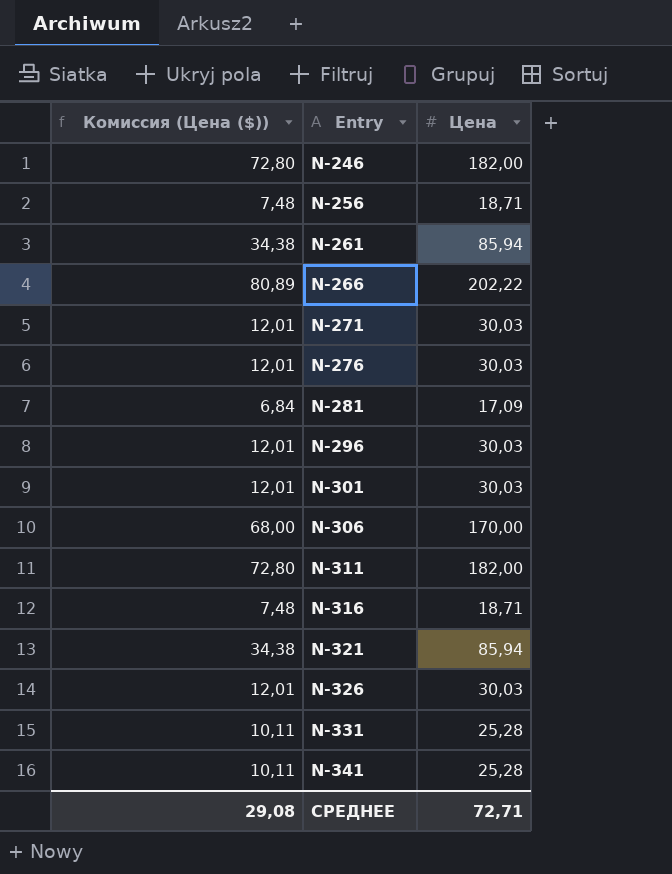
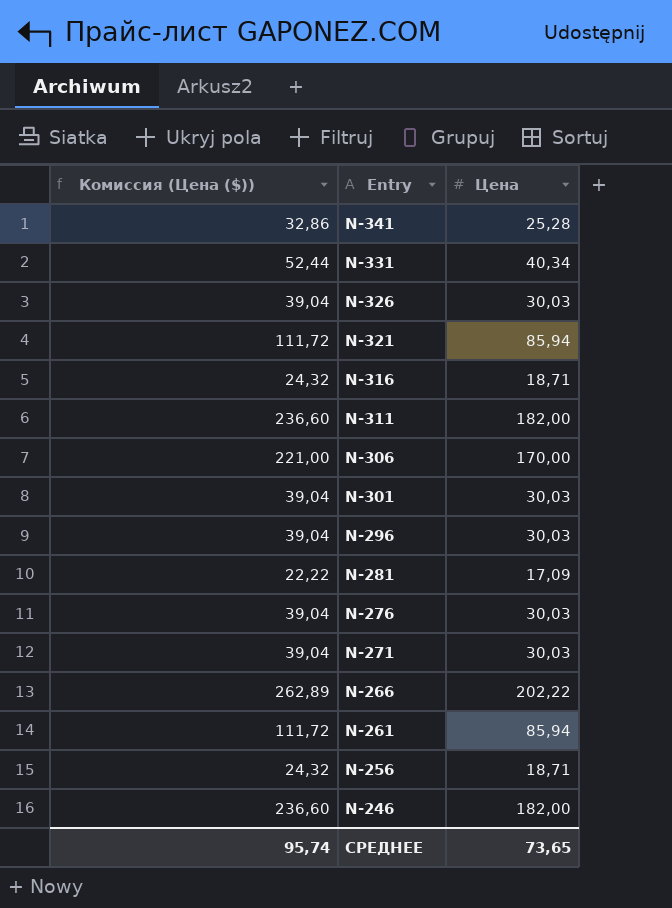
row order: Entry ascending -> Entry descending
column Комиссия (Цена ($)) | formula: [Цена] * 0,4 -> [Цена] * 1,3
N-331 | Цена: 25,28 -> 40,34
СРЕДНЕЕ | Комиссия (Цена ($)): 29,08 -> 95,74
СРЕДНЕЕ | Цена: 72,71 -> 73,65

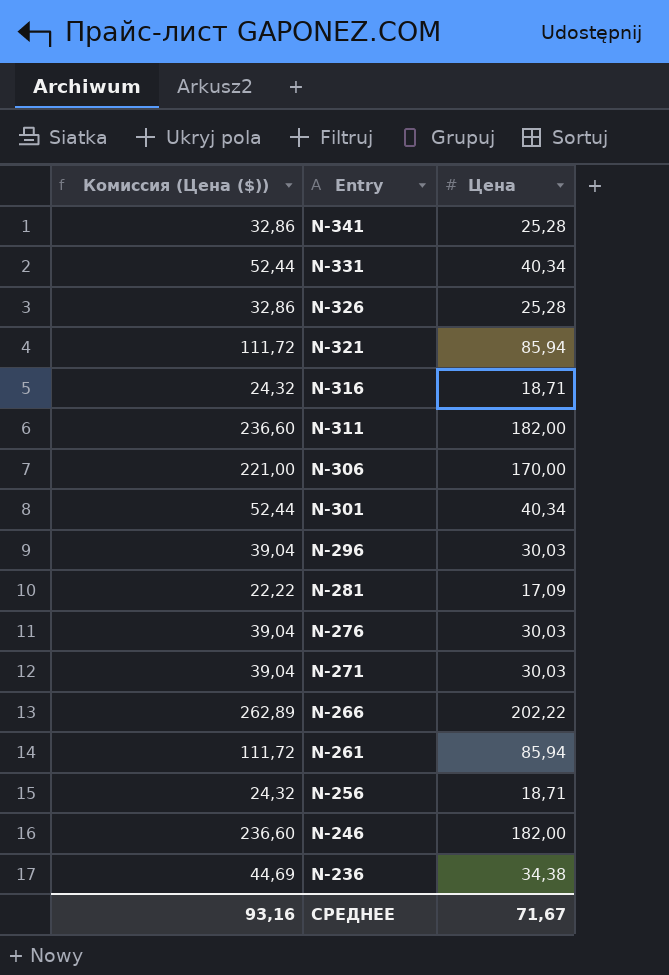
N-326 | Комиссия (Цена ($)): 39,04 -> 32,86
N-326 | Цена: 30,03 -> 25,28
N-301 | Комиссия (Цена ($)): 39,04 -> 52,44
N-301 | Цена: 30,03 -> 40,34
row N-236: none -> 44,69 | 34,38
СРЕДНЕЕ | Комиссия (Цена ($)): 95,74 -> 93,16
СРЕДНЕЕ | Цена: 73,65 -> 71,67

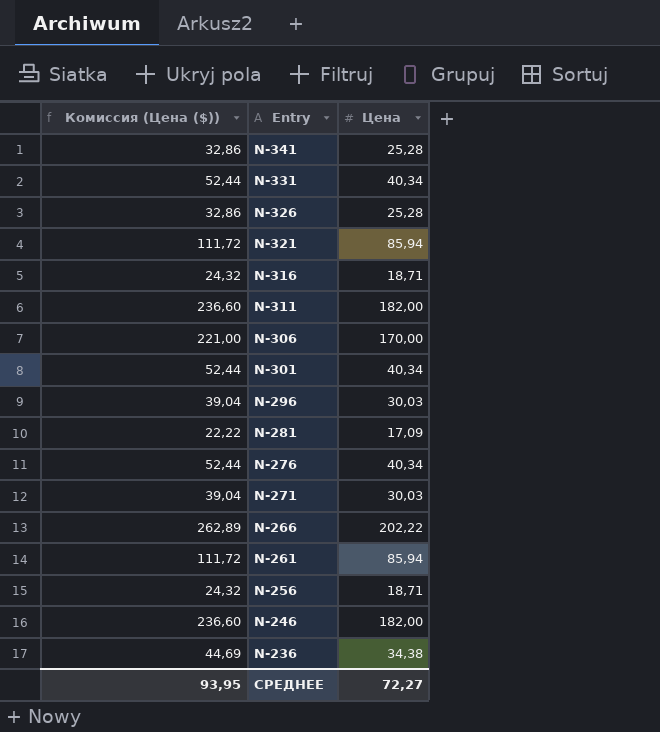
N-276 | Комиссия (Цена ($)): 39,04 -> 52,44
N-276 | Цена: 30,03 -> 40,34
СРЕДНЕЕ | Комиссия (Цена ($)): 93,16 -> 93,95
СРЕДНЕЕ | Цена: 71,67 -> 72,27

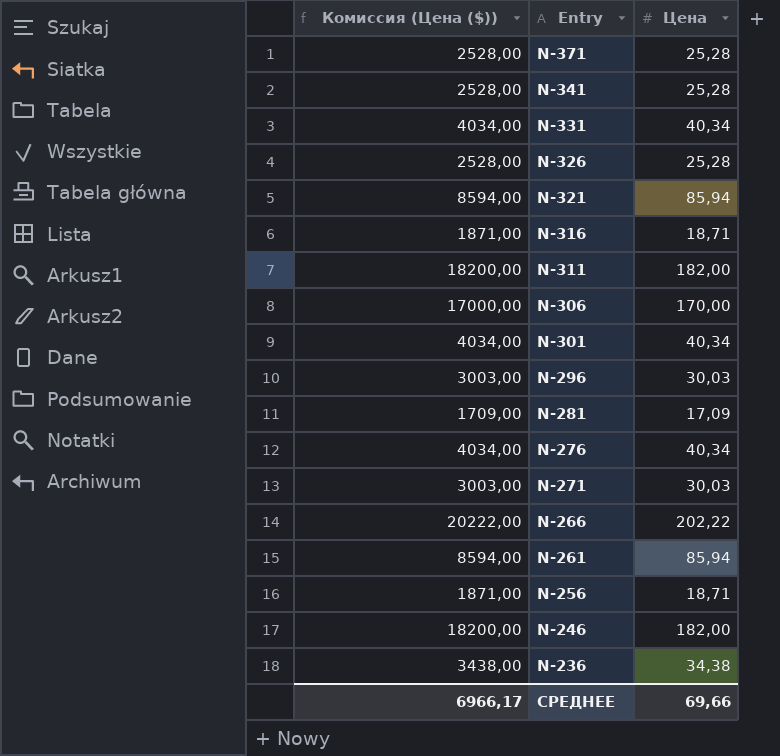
column Комиссия (Цена ($)) | formula: [Цена] * 1,3 -> [Цена] * 100
row N-371: none -> 2528,00 | 25,28
СРЕДНЕЕ | Комиссия (Цена ($)): 93,95 -> 6966,17
СРЕДНЕЕ | Цена: 72,27 -> 69,66

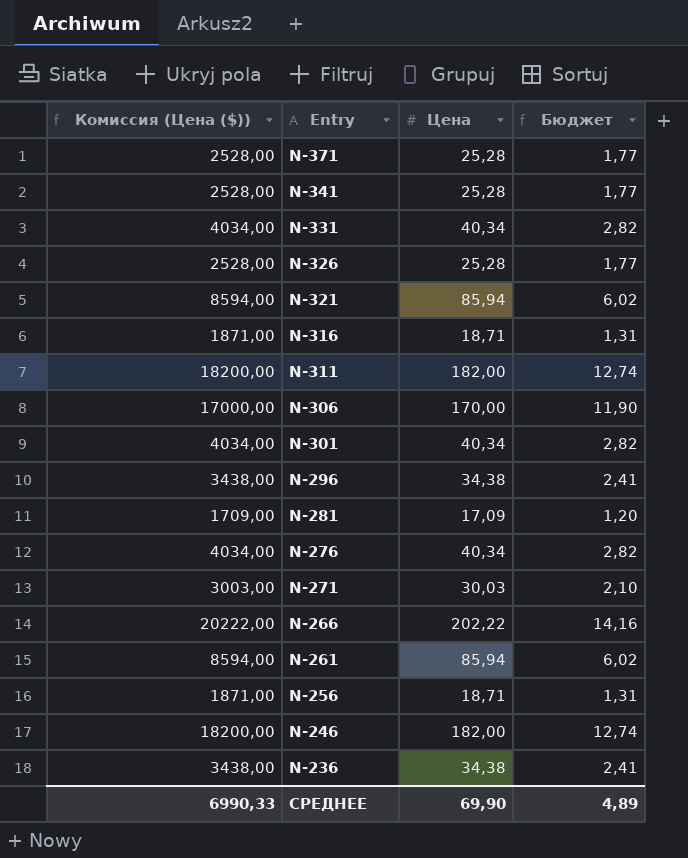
column Бюджет | formula: none -> [Цена] * 0,07
N-296 | Комиссия (Цена ($)): 3003,00 -> 3438,00
N-296 | Цена: 30,03 -> 34,38
СРЕДНЕЕ | Комиссия (Цена ($)): 6966,17 -> 6990,33
СРЕДНЕЕ | Цена: 69,66 -> 69,90

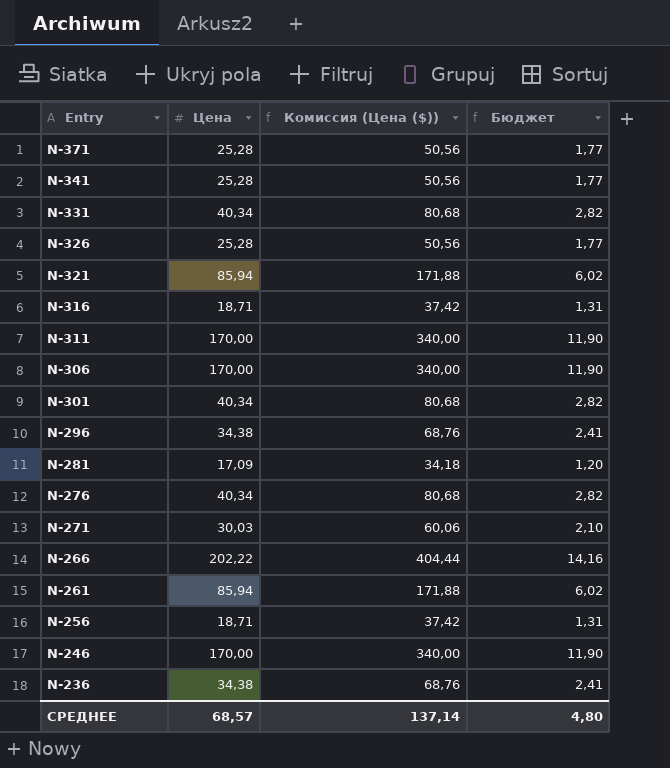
column Комиссия (Цена ($)) | formula: [Цена] * 100 -> [Цена] * 2
column Комиссия (Цена ($)) | position: 1 -> 3
N-311 | Цена: 182,00 -> 170,00
N-311 | Бюджет: 12,74 -> 11,90
N-246 | Цена: 182,00 -> 170,00
N-246 | Бюджет: 12,74 -> 11,90
СРЕДНЕЕ | Цена: 69,90 -> 68,57
СРЕДНЕЕ | Комиссия (Цена ($)): 6990,33 -> 137,14
СРЕДНЕЕ | Бюджет: 4,89 -> 4,80

